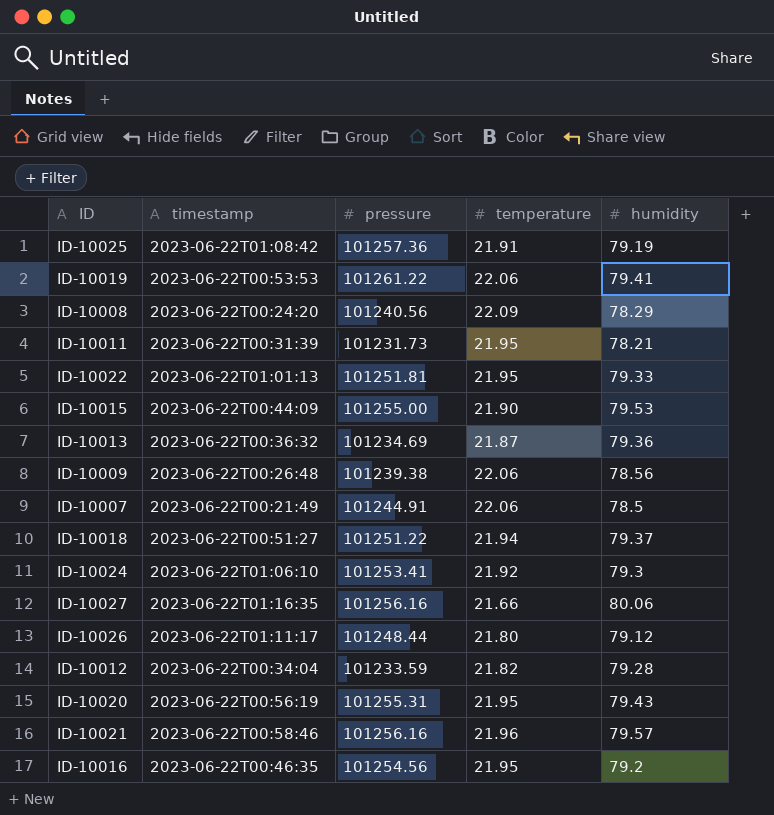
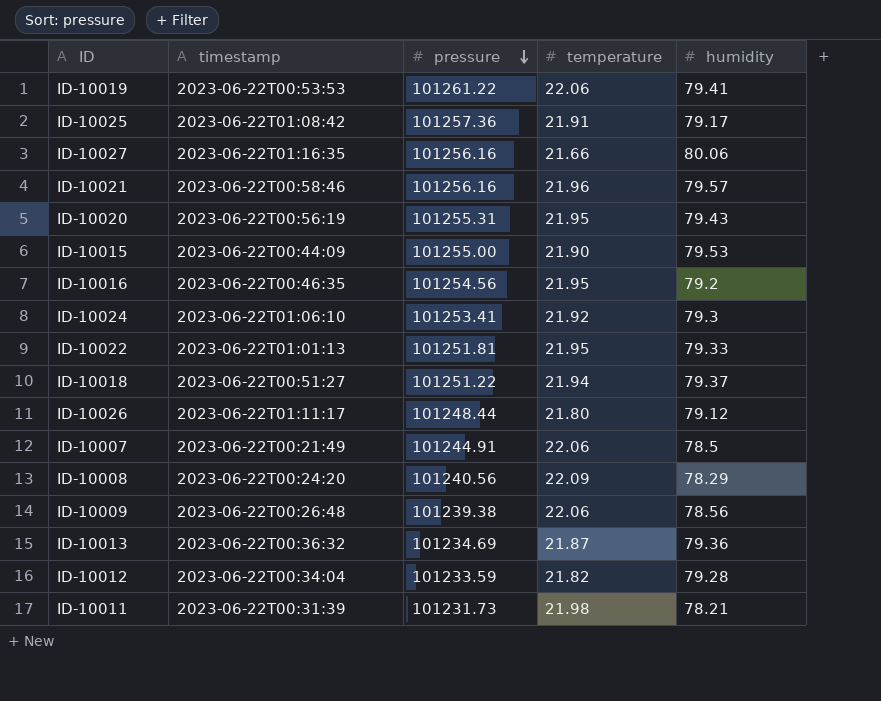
row order: none -> pressure descending
ID-10025 | humidity: 79.19 -> 79.17
ID-10011 | temperature: 21.95 -> 21.98

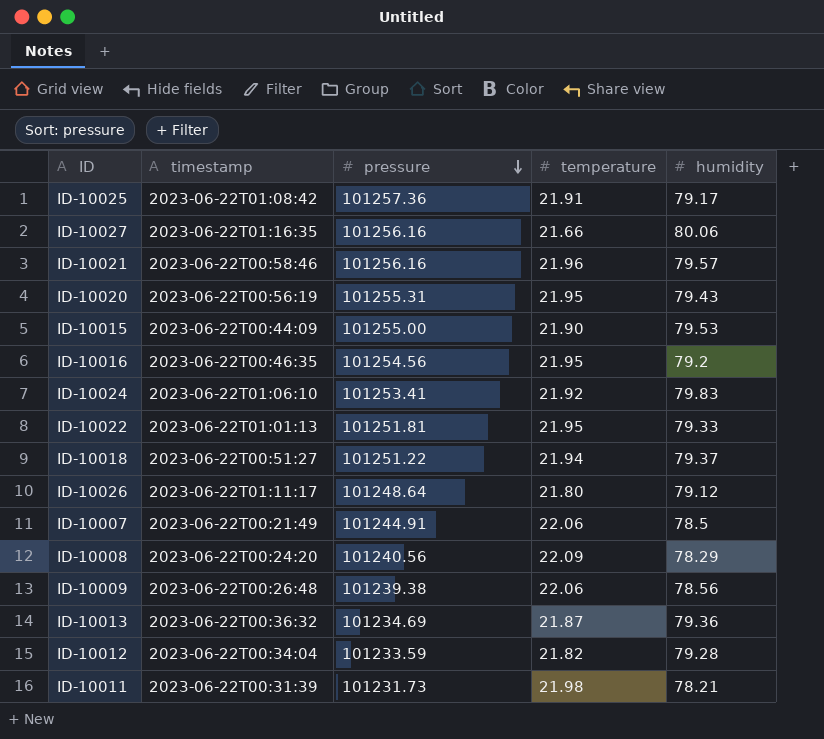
row ID-10019: 2023-06-22T00:53:53 | 101261.22 | 22.06 | 79.41 -> none
ID-10024 | humidity: 79.3 -> 79.83
ID-10026 | pressure: 101248.44 -> 101248.64

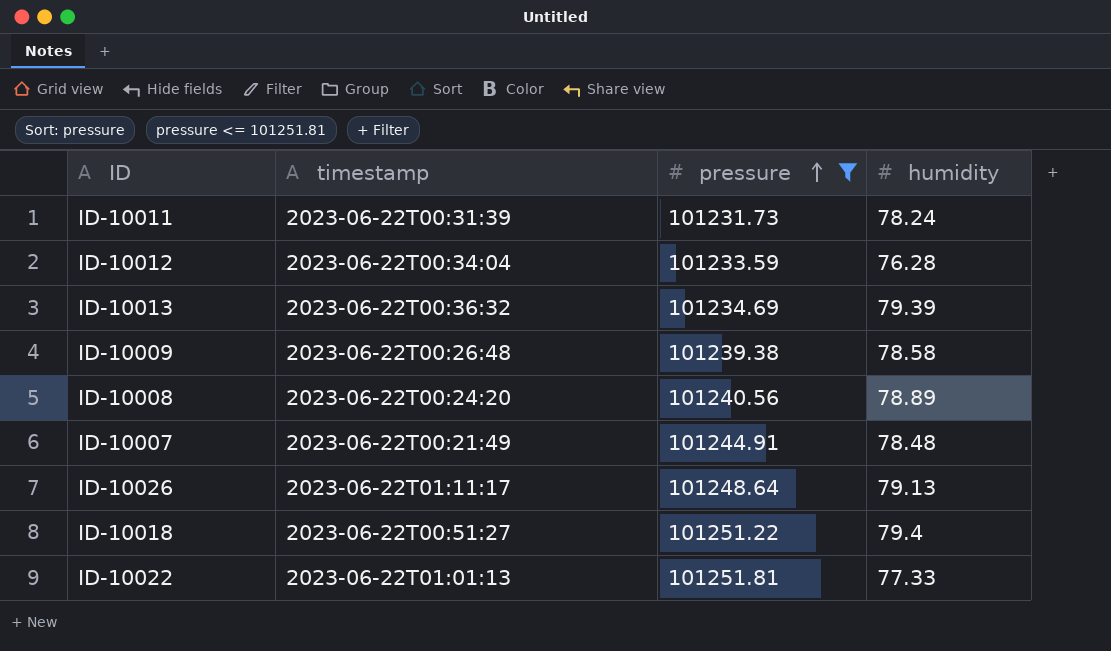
filter: none -> pressure <= 101251.81
row order: pressure descending -> pressure ascending
column temperature | position: 4 -> none
ID-10011 | humidity: 78.21 -> 78.24
ID-10012 | humidity: 79.28 -> 76.28
ID-10013 | humidity: 79.36 -> 79.39
ID-10009 | humidity: 78.56 -> 78.58
ID-10008 | humidity: 78.29 -> 78.89
ID-10007 | humidity: 78.5 -> 78.48
ID-10026 | humidity: 79.12 -> 79.13
ID-10018 | humidity: 79.37 -> 79.4
ID-10022 | humidity: 79.33 -> 77.33

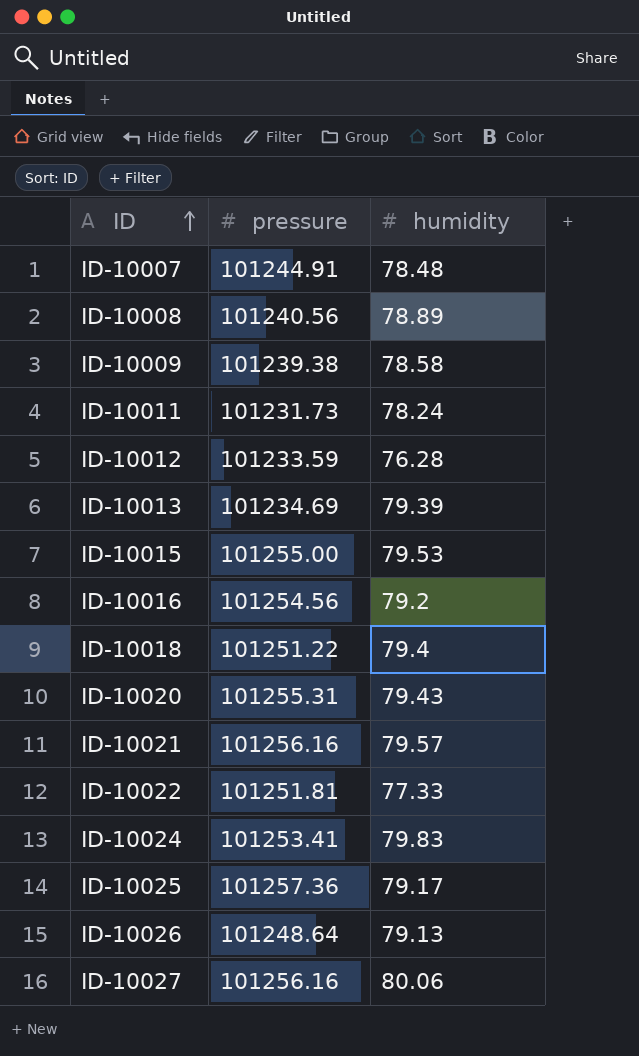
filter: pressure <= 101251.81 -> none
row order: pressure ascending -> ID ascending
column timestamp | position: 2 -> none

